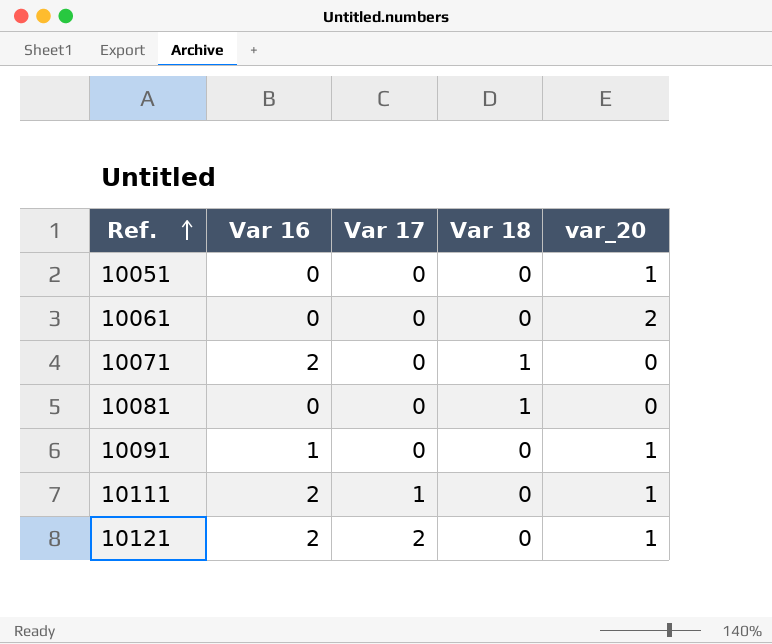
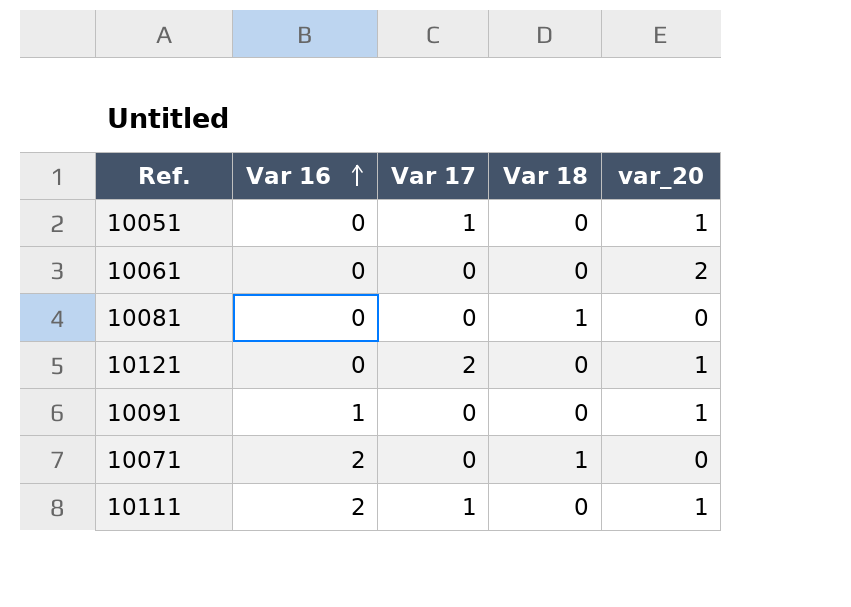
row order: Ref. ascending -> Var 16 ascending
10051 | Var 17: 0 -> 1
10121 | Var 16: 2 -> 0

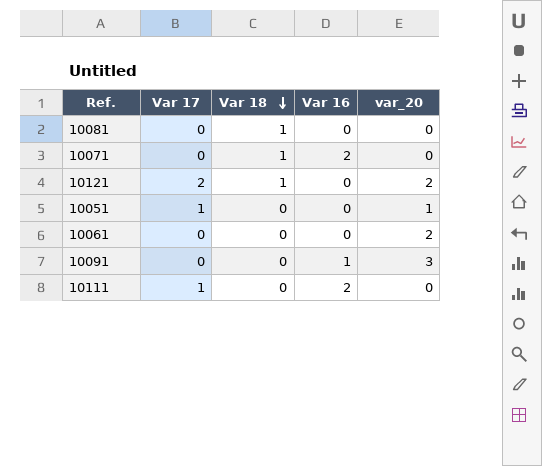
row order: Var 16 ascending -> Var 18 descending
column Var 16 | position: 2 -> 4
10121 | Var 18: 0 -> 1
10121 | var_20: 1 -> 2
10091 | var_20: 1 -> 3
10111 | var_20: 1 -> 0

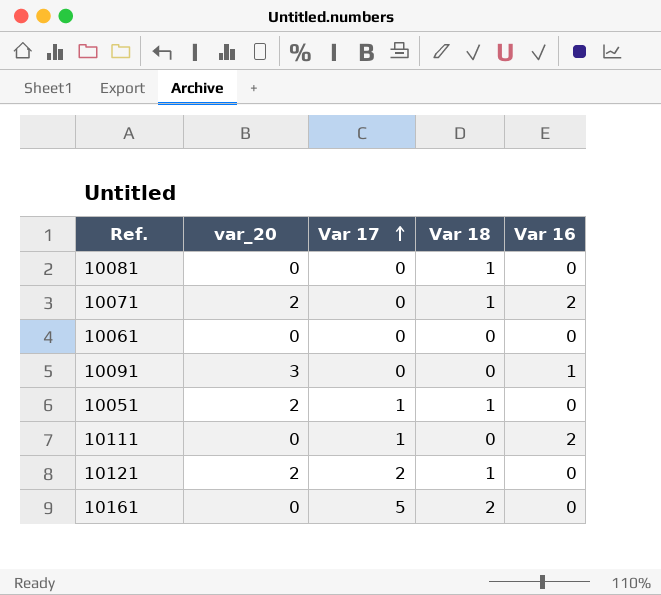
row order: Var 18 descending -> Var 17 ascending
column var_20 | position: 5 -> 2
10071 | var_20: 0 -> 2
10061 | var_20: 2 -> 0
10051 | var_20: 1 -> 2
10051 | Var 18: 0 -> 1
row 10161: none -> 0 | 5 | 2 | 0

